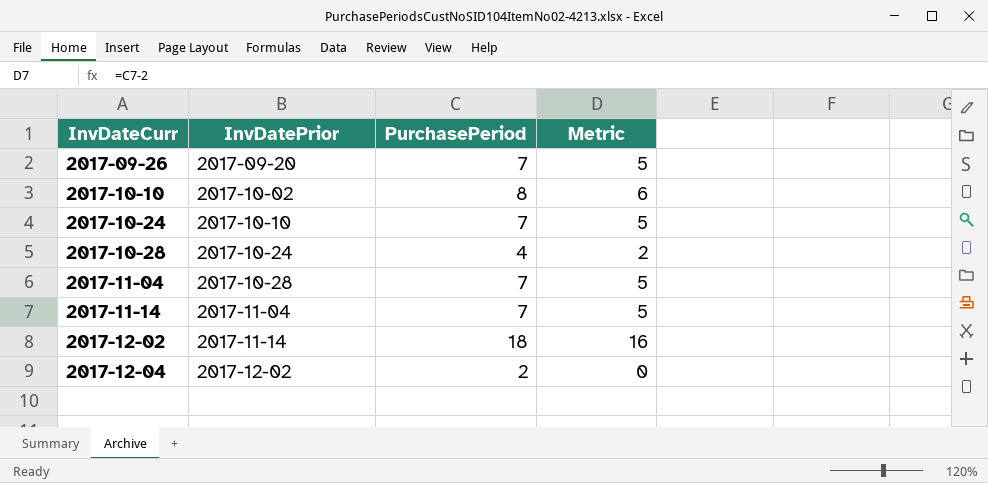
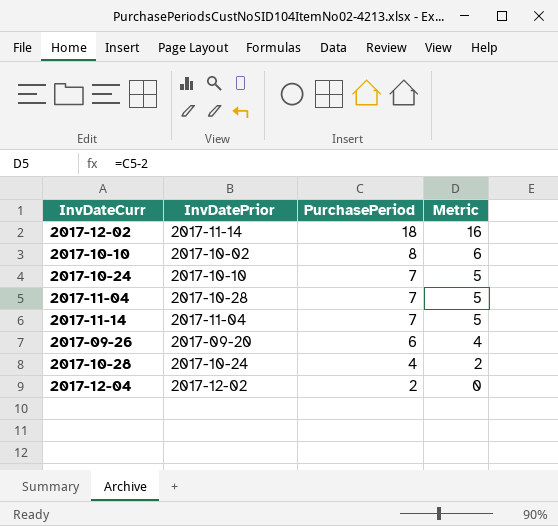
row order: InvDateCurr ascending -> PurchasePeriod descending
2017-09-26 | PurchasePeriod: 7 -> 6
2017-09-26 | Metric: 5 -> 4

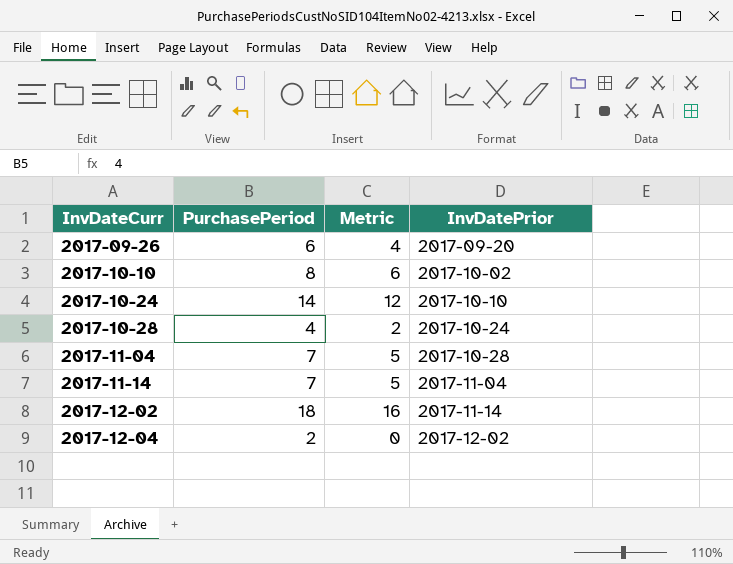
row order: PurchasePeriod descending -> InvDateCurr ascending
column InvDatePrior | position: 2 -> 4
2017-10-24 | PurchasePeriod: 7 -> 14
2017-10-24 | Metric: 5 -> 12

